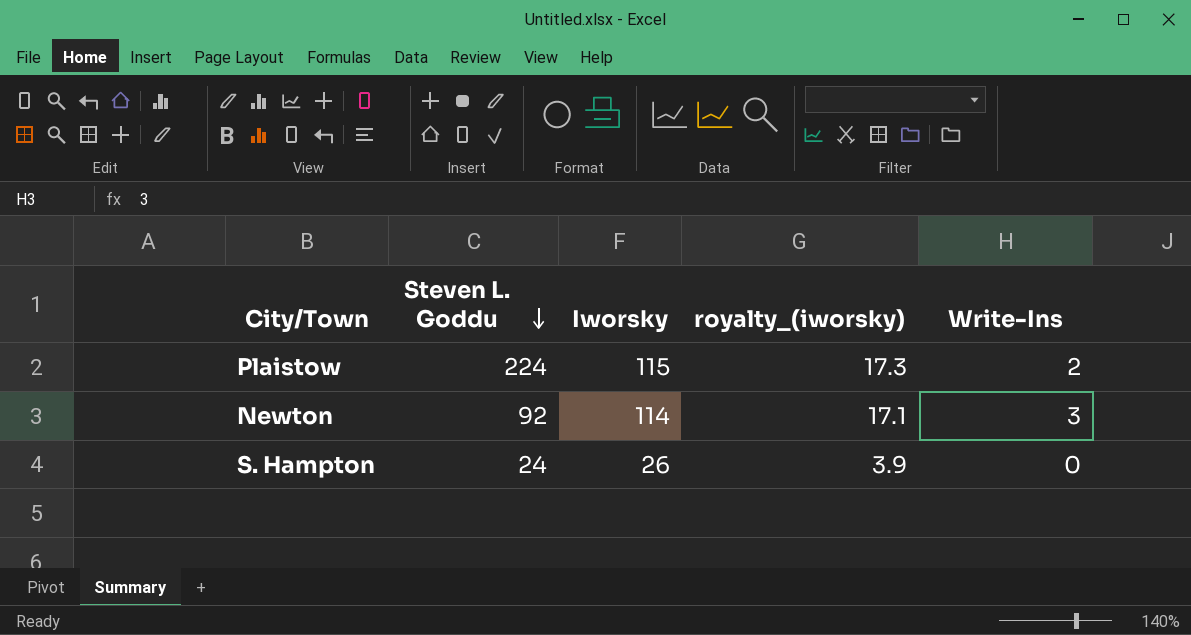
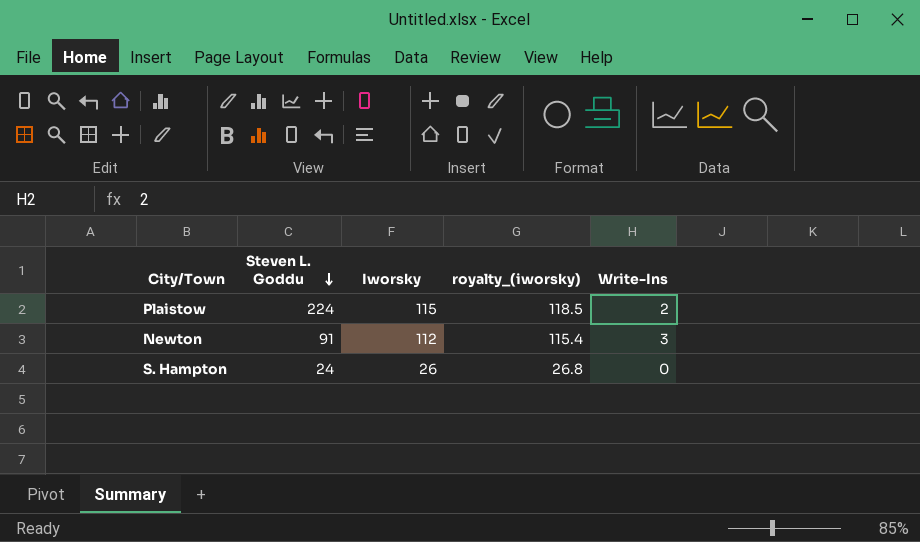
column royalty_(iworsky) | formula: [Iworsky] * 0.15 -> [Iworsky] * 1.03
Newton | Steven L. Goddu: 92 -> 91
Newton | Iworsky: 114 -> 112

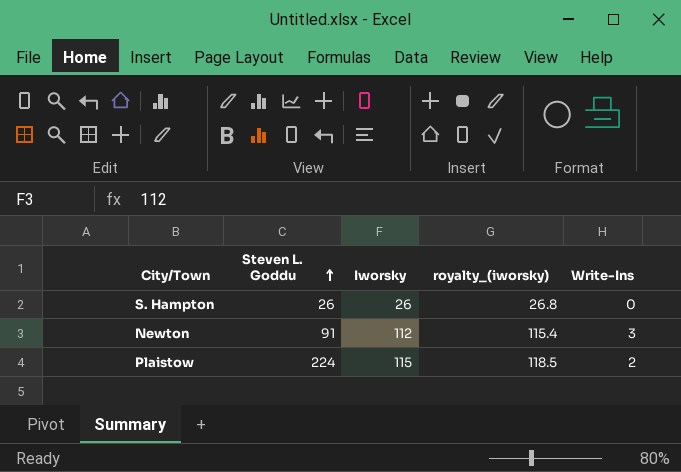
row order: Steven L. Goddu descending -> Steven L. Goddu ascending
S. Hampton | Steven L. Goddu: 24 -> 26

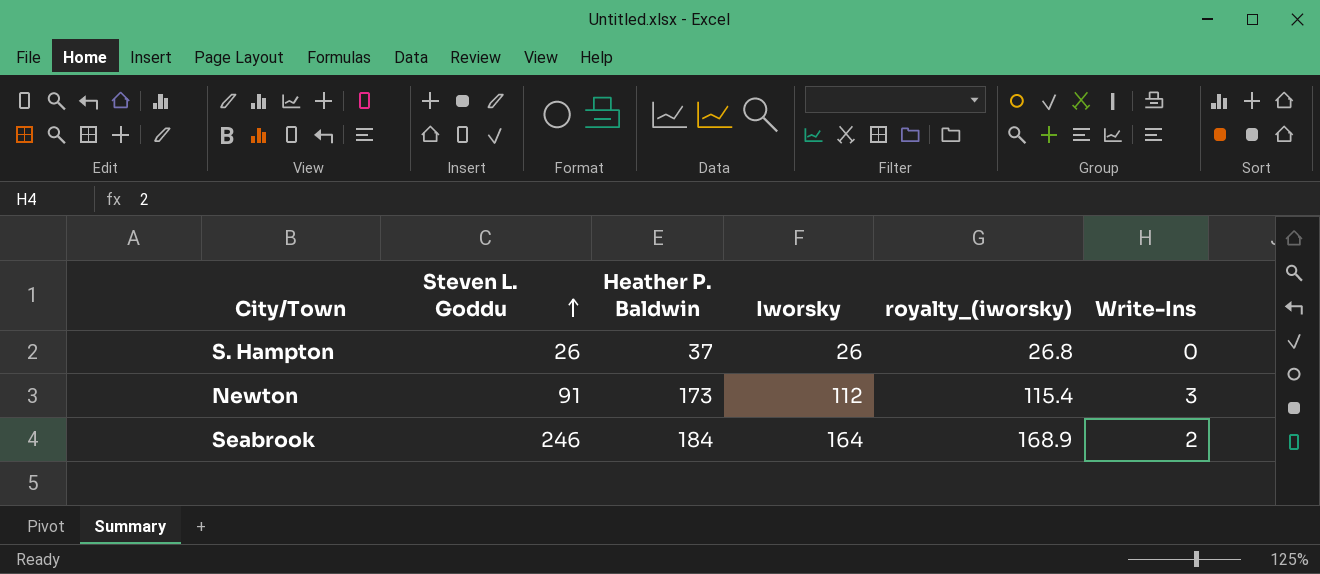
column Heather P. Baldwin | position: none -> 3
row Plaistow: 224 | 115 | 118.5 | 2 -> none
row Seabrook: none -> 246 | 184 | 164 | 168.9 | 2

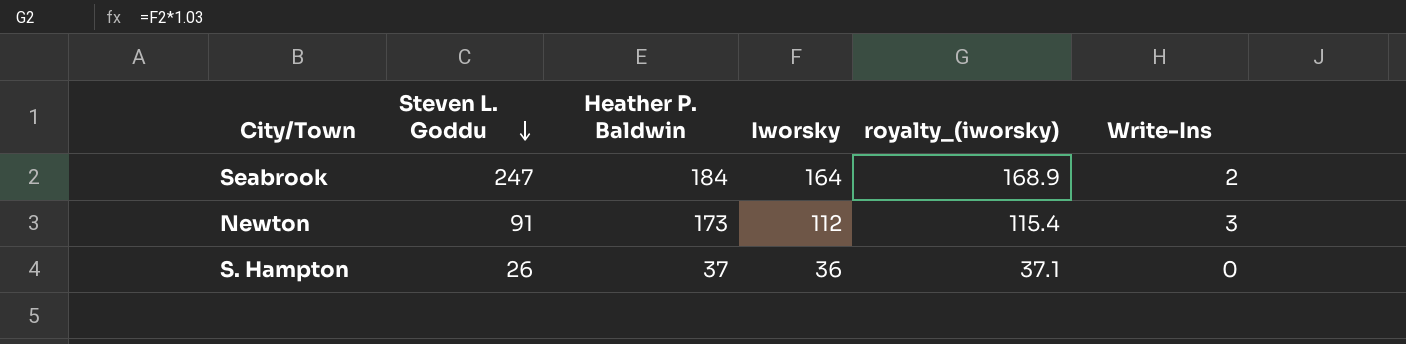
row order: Steven L. Goddu ascending -> Steven L. Goddu descending
Seabrook | Steven L. Goddu: 246 -> 247
S. Hampton | Iworsky: 26 -> 36
S. Hampton | royalty_(iworsky): 26.8 -> 37.1

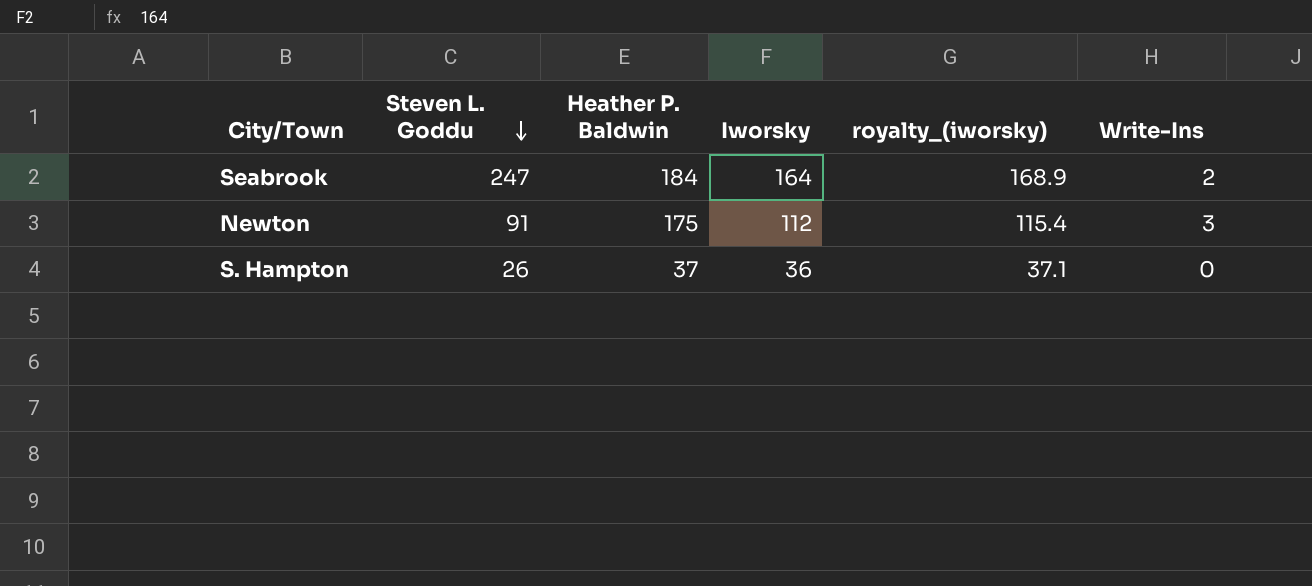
Newton | Heather P. Baldwin: 173 -> 175

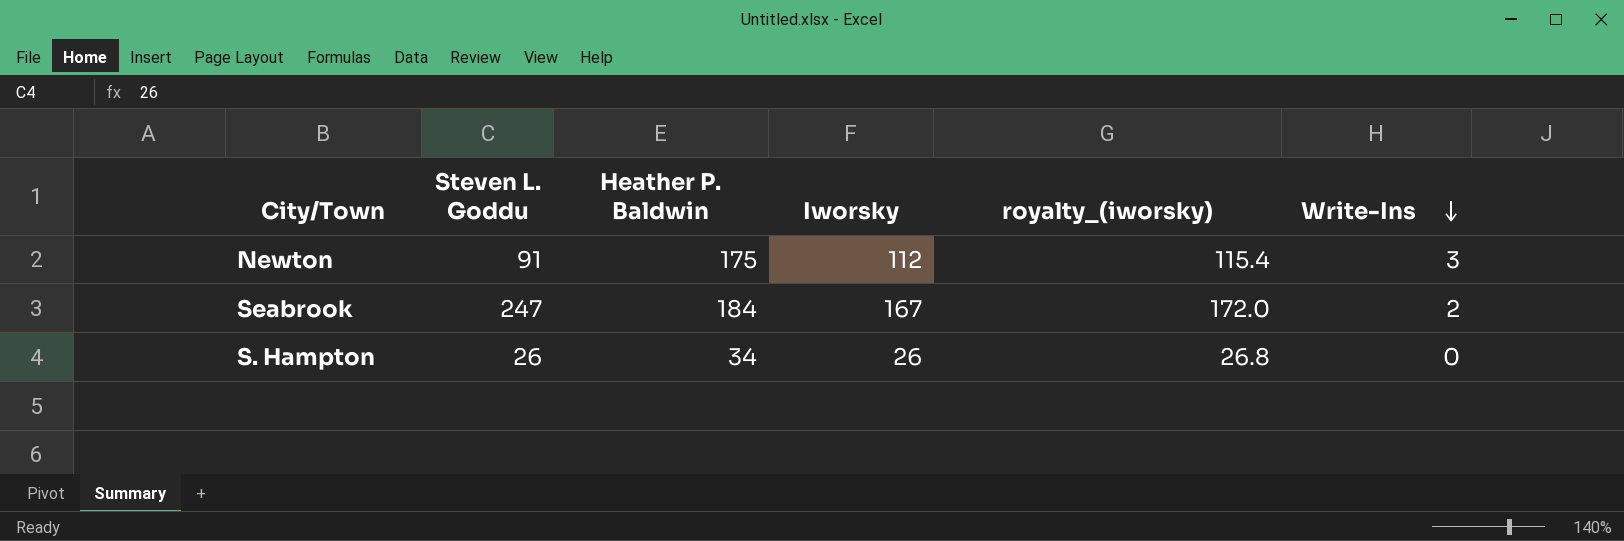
row order: Steven L. Goddu descending -> Write-Ins descending
Seabrook | Iworsky: 164 -> 167
Seabrook | royalty_(iworsky): 168.9 -> 172.0
S. Hampton | Heather P. Baldwin: 37 -> 34
S. Hampton | Iworsky: 36 -> 26
S. Hampton | royalty_(iworsky): 37.1 -> 26.8

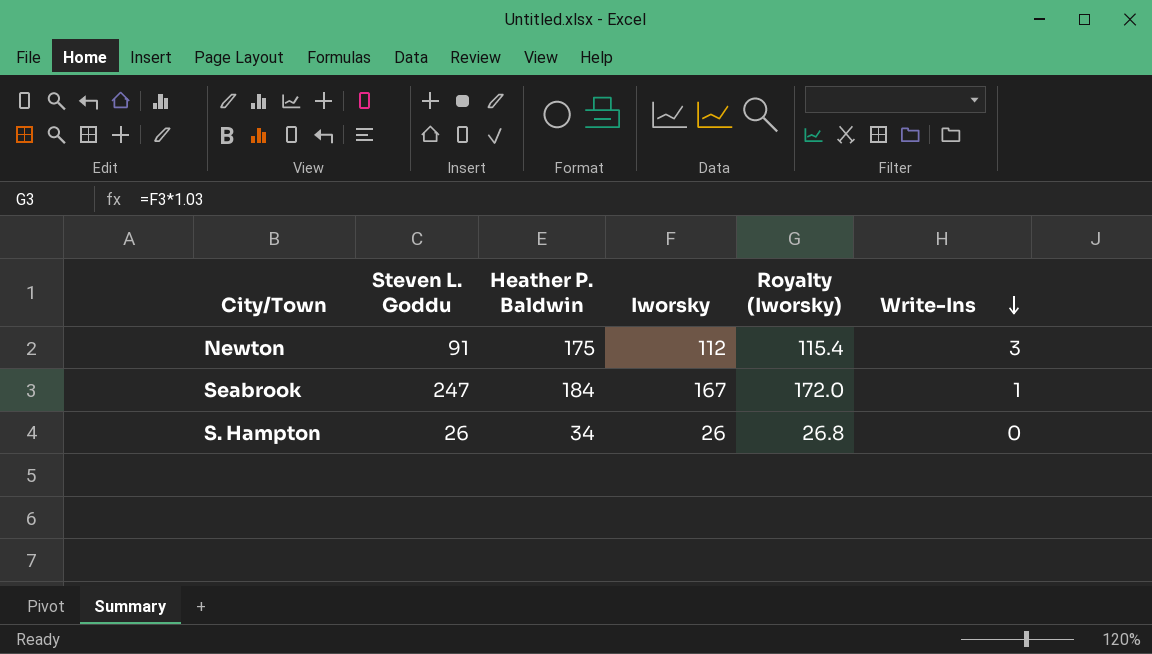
column name: royalty_(iworsky) -> Royalty (Iworsky)
Seabrook | Write-Ins: 2 -> 1

